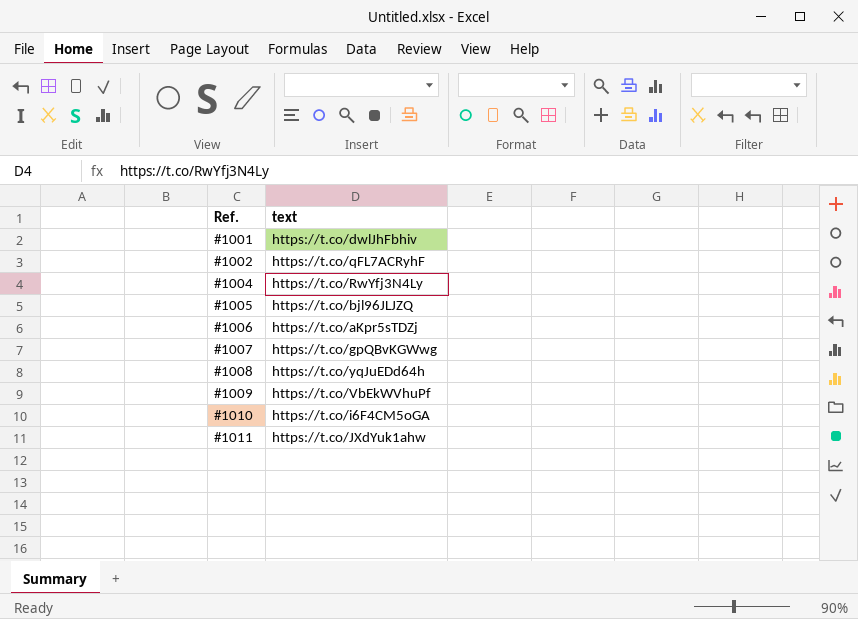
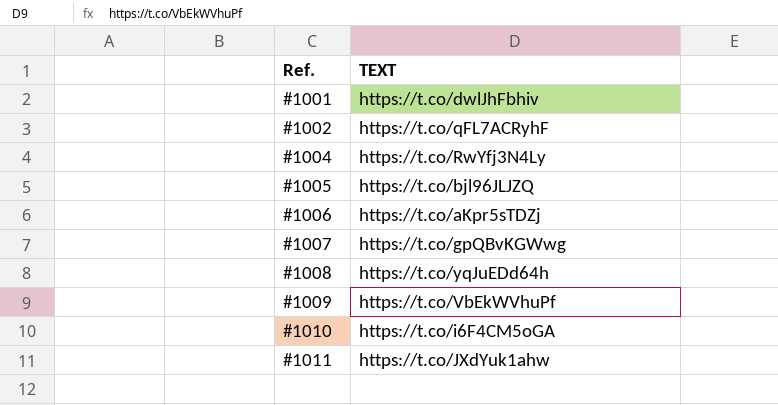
column name: text -> TEXT

